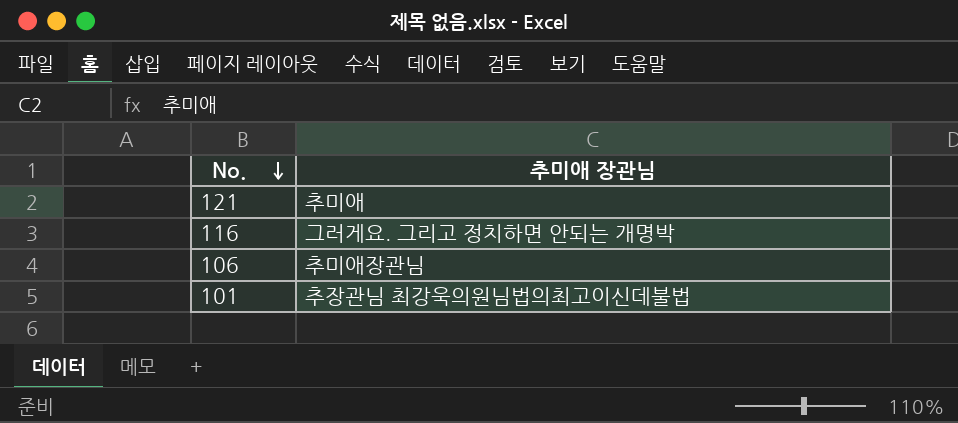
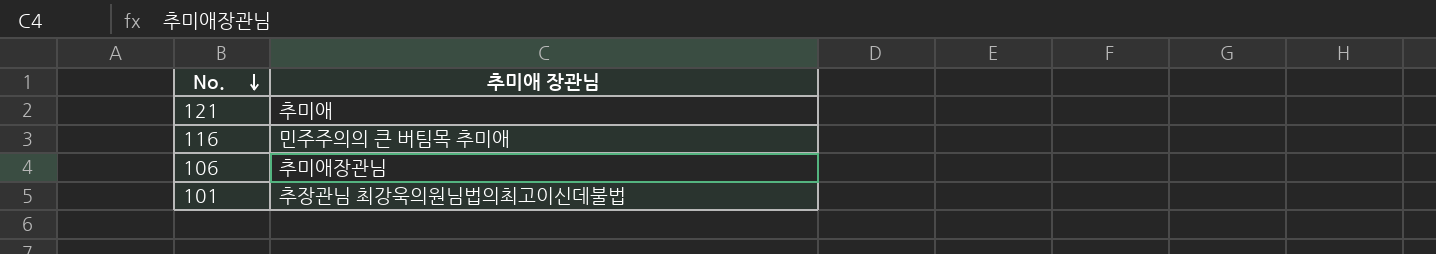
116 | 추미애 장관님: 그러게요. 그리고 정치하면 안되는 개명박 -> 민주주의의 큰 버팀목 추미애

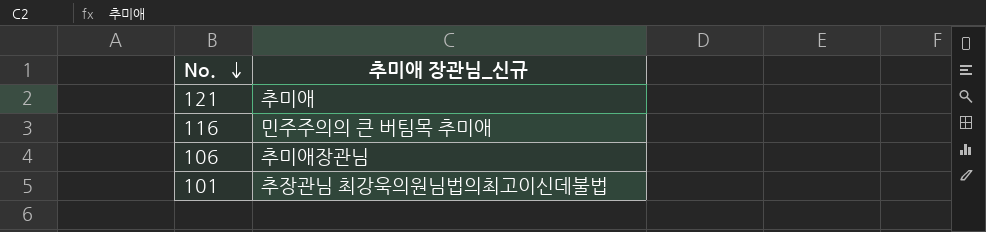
column name: 추미애 장관님 -> 추미애 장관님_신규

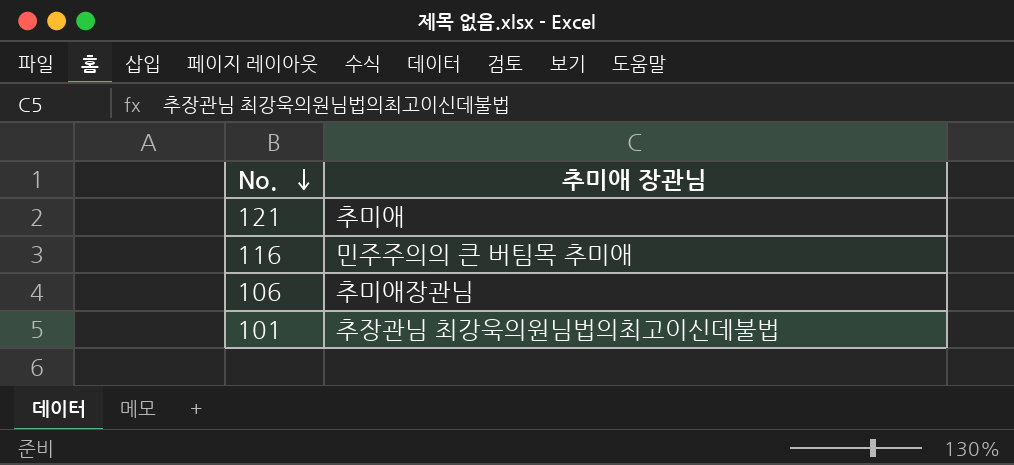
column name: 추미애 장관님_신규 -> 추미애 장관님

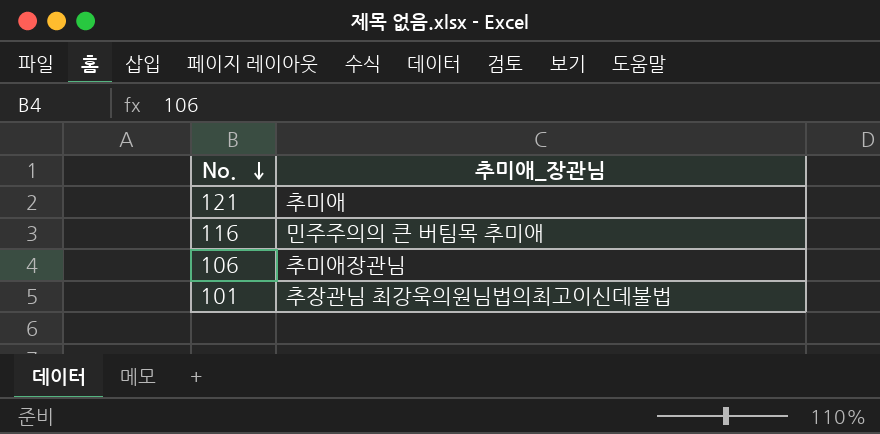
column name: 추미애 장관님 -> 추미애_장관님

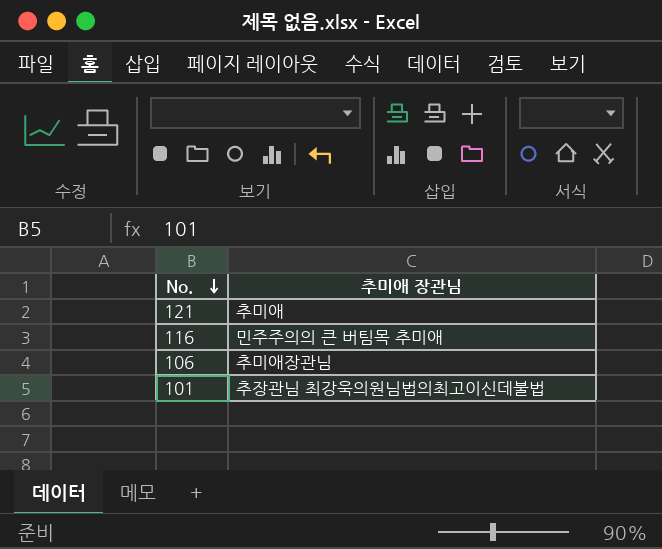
column name: 추미애_장관님 -> 추미애 장관님

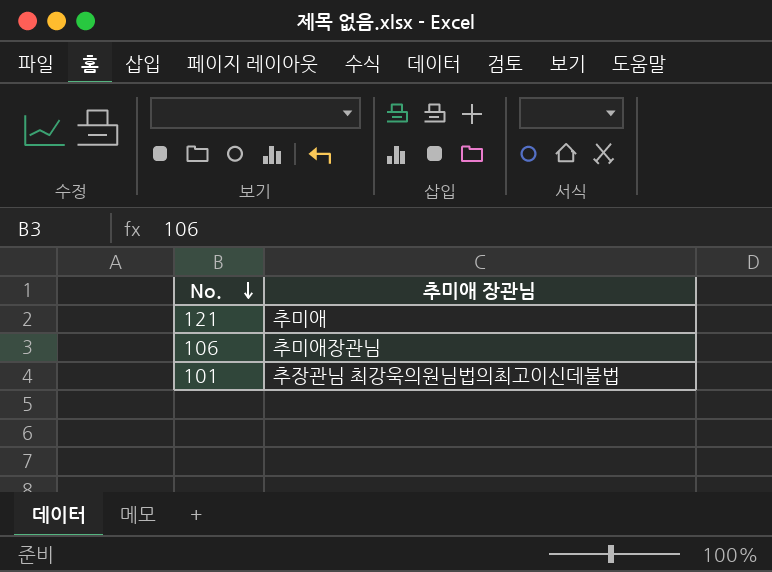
row 116: 민주주의의 큰 버팀목 추미애 -> none

